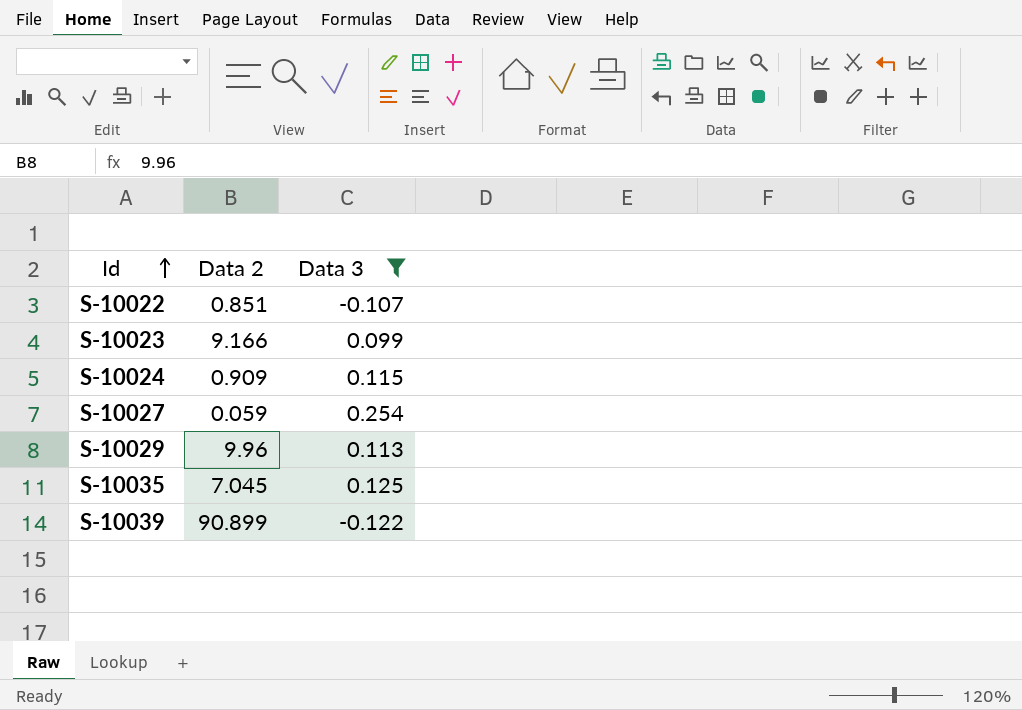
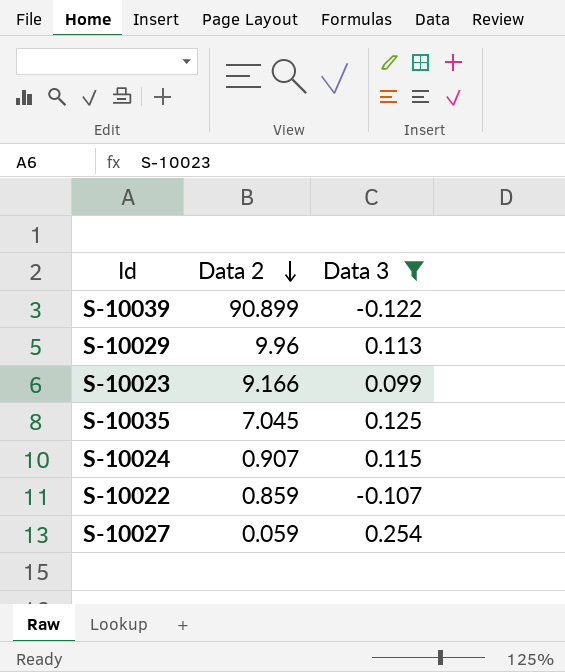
row order: Id ascending -> Data 2 descending
S-10024 | Data 2: 0.909 -> 0.907
S-10022 | Data 2: 0.851 -> 0.859

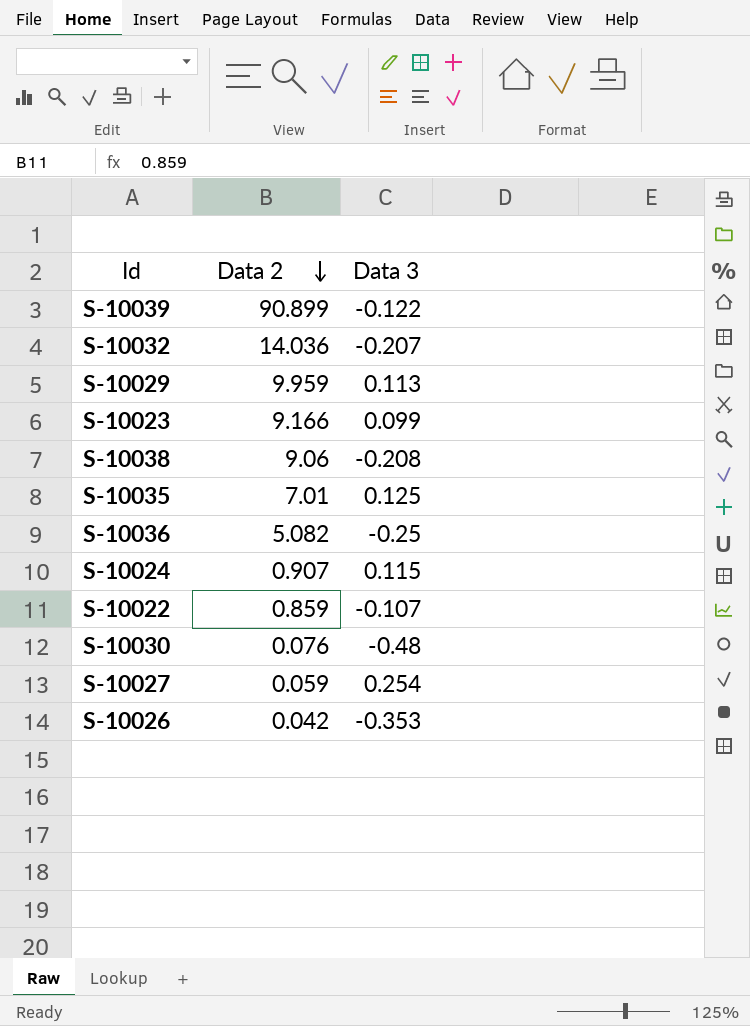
filter: Data 3 >= -0.122 -> none
S-10029 | Data 2: 9.96 -> 9.959
S-10035 | Data 2: 7.045 -> 7.01

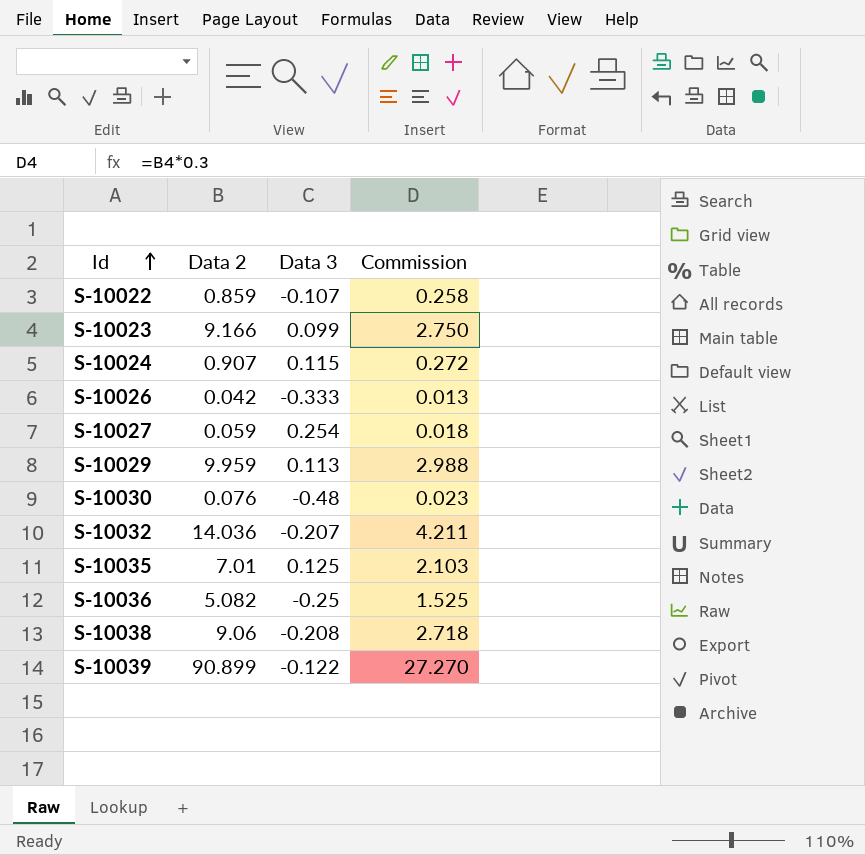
row order: Data 2 descending -> Id ascending
column Commission | formula: none -> [Data 2] * 0.3
S-10026 | Data 3: -0.353 -> -0.333

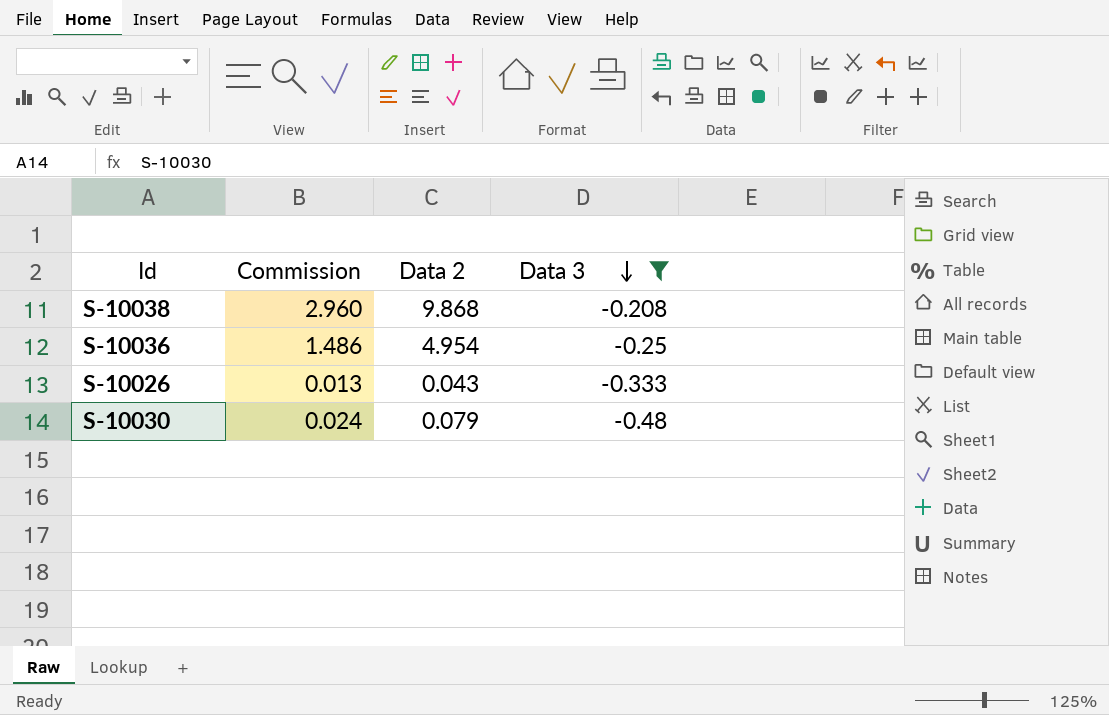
filter: none -> Data 3 <= -0.208
row order: Id ascending -> Data 3 descending
column Commission | position: 4 -> 2
S-10038 | Commission: 2.718 -> 2.960
S-10038 | Data 2: 9.06 -> 9.868
S-10036 | Commission: 1.525 -> 1.486
S-10036 | Data 2: 5.082 -> 4.954
S-10026 | Data 2: 0.042 -> 0.043
S-10030 | Commission: 0.023 -> 0.024
S-10030 | Data 2: 0.076 -> 0.079

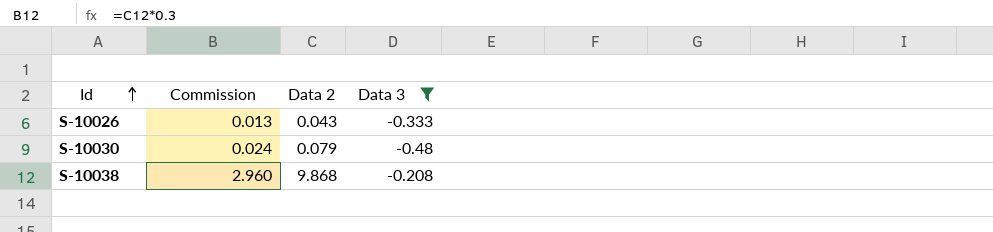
row order: Data 3 descending -> Id ascending
row S-10036: 1.486 | 4.954 | -0.25 -> none

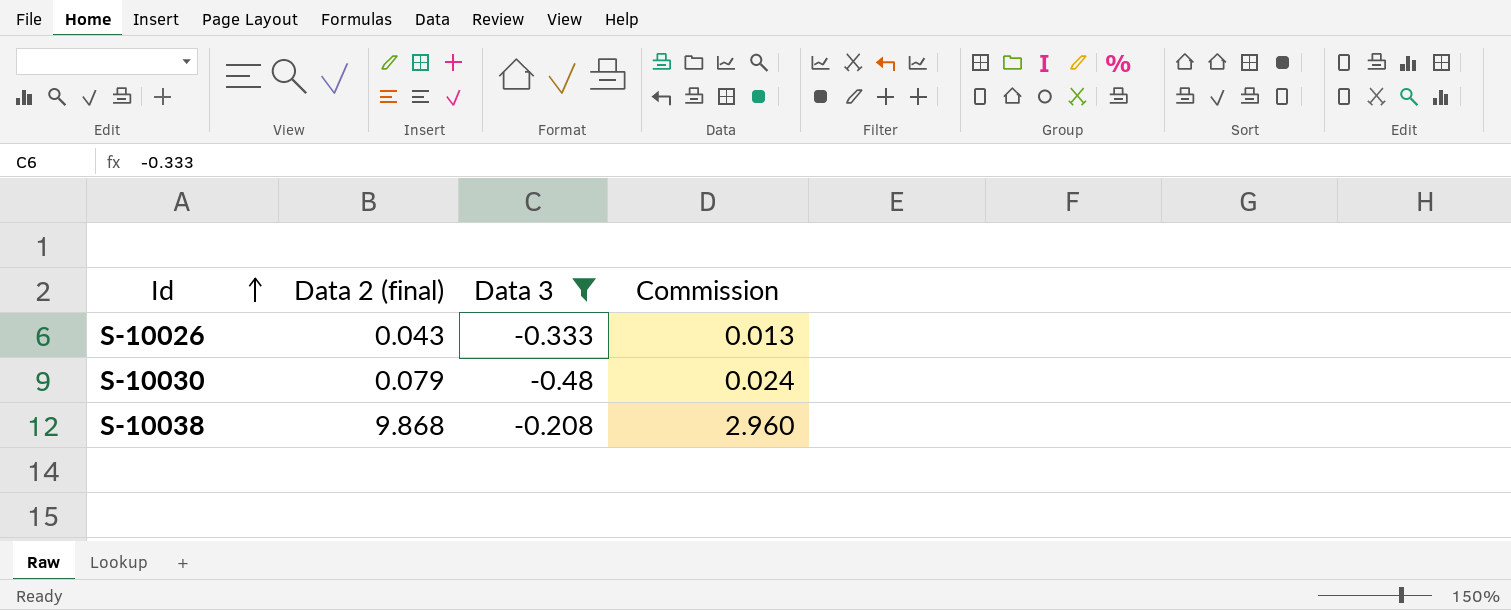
column name: Data 2 -> Data 2 (final)
column Commission | position: 2 -> 4

